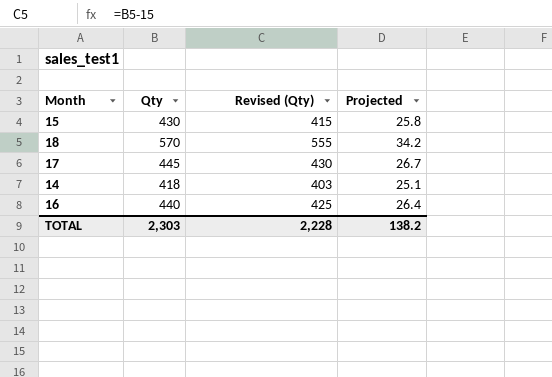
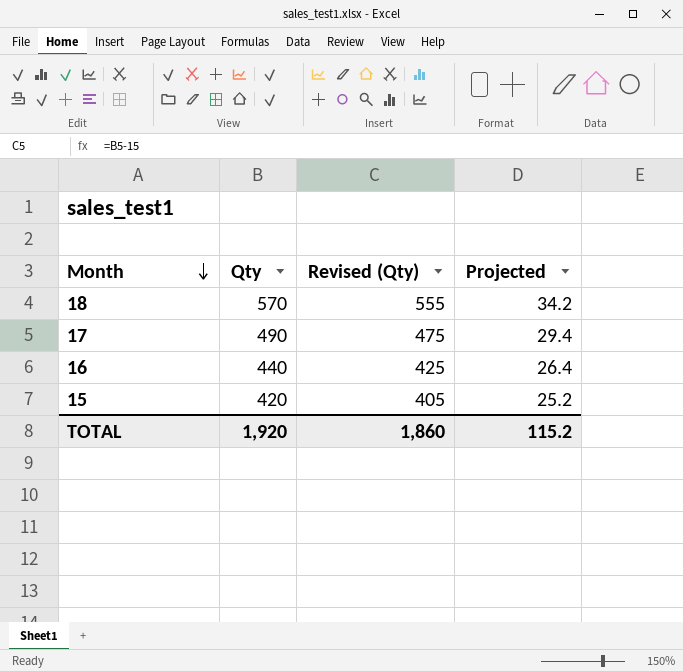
row order: none -> Month descending
row 14: 418 | 403 | 25.1 -> none
17 | Qty: 445 -> 490
17 | Revised (Qty): 430 -> 475
17 | Projected: 26.7 -> 29.4
15 | Qty: 430 -> 420
15 | Revised (Qty): 415 -> 405
15 | Projected: 25.8 -> 25.2
TOTAL | Qty: 2,303 -> 1,920
TOTAL | Revised (Qty): 2,228 -> 1,860
TOTAL | Projected: 138.2 -> 115.2

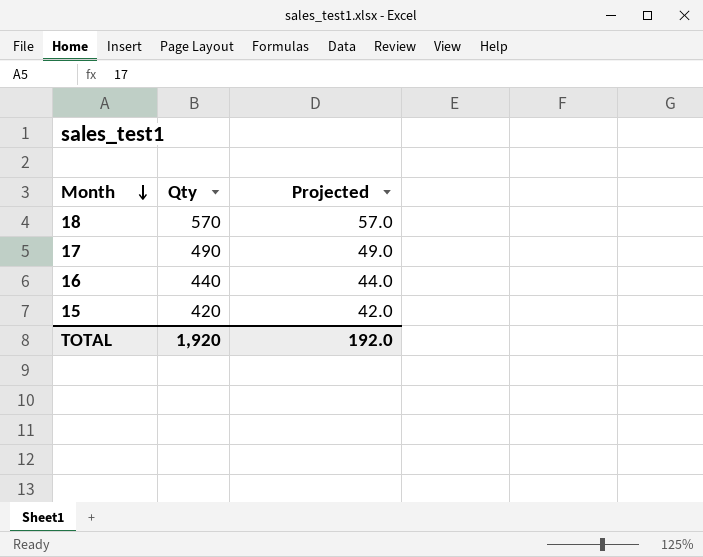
column Revised (Qty) | formula: [Qty] - 15 -> none
column Projected | formula: [Qty] * 0.06 -> [Qty] * 0.1
TOTAL | Projected: 115.2 -> 192.0

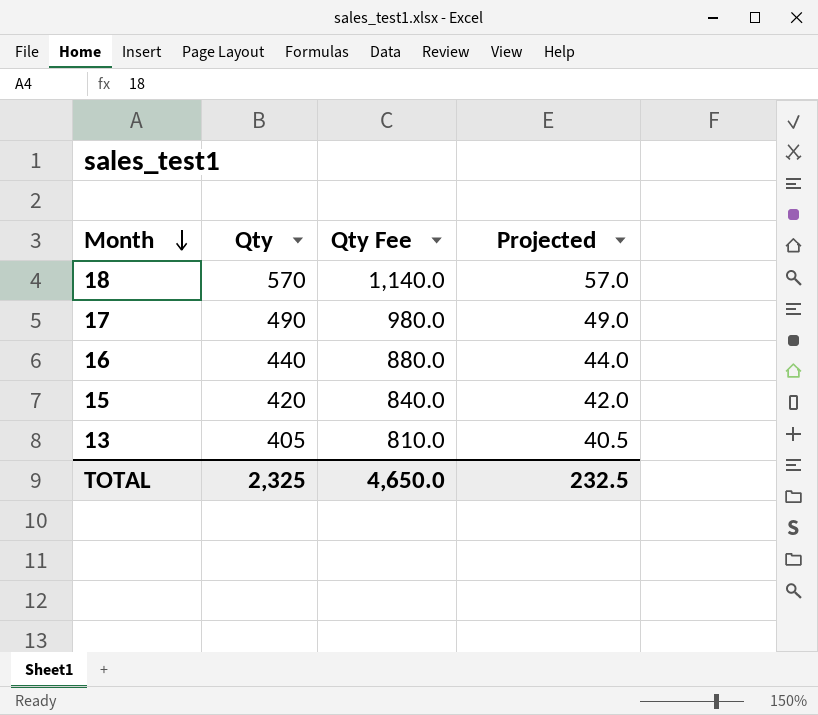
column Qty Fee | formula: none -> [Qty] * 2
row 13: none -> 405 | 810.0 | 40.5
TOTAL | Qty: 1,920 -> 2,325
TOTAL | Projected: 192.0 -> 232.5

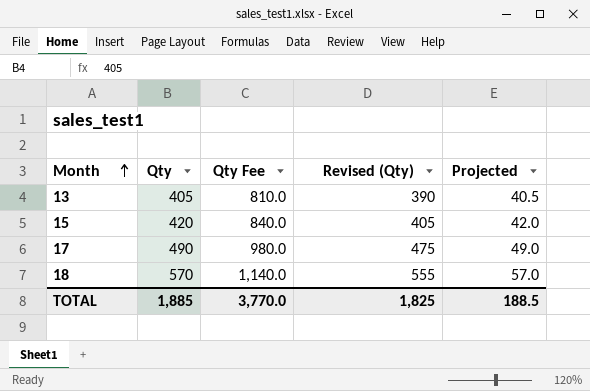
row order: Month descending -> Month ascending
column Revised (Qty) | formula: none -> [Qty] - 15
row 16: 440 | 880.0 | 44.0 -> none
TOTAL | Qty: 2,325 -> 1,885
TOTAL | Qty Fee: 4,650.0 -> 3,770.0
TOTAL | Projected: 232.5 -> 188.5

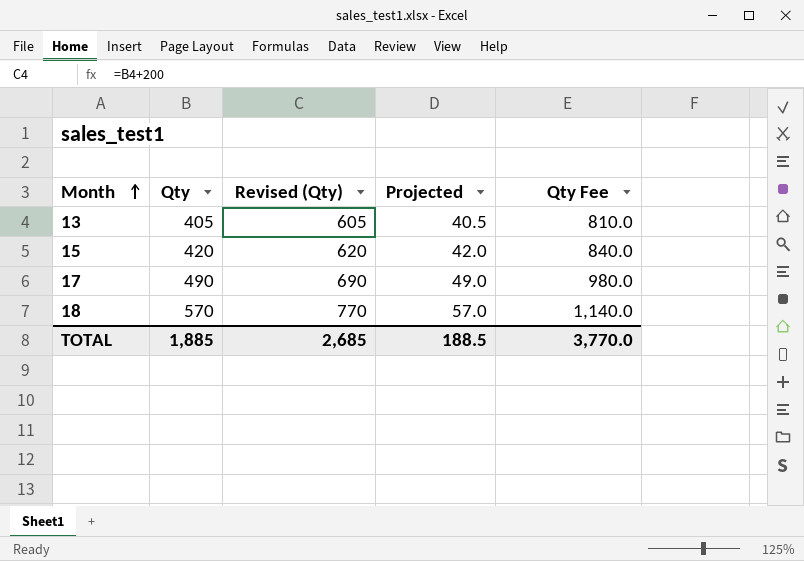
column Revised (Qty) | formula: [Qty] - 15 -> [Qty] + 200
column Qty Fee | position: 3 -> 5
TOTAL | Revised (Qty): 1,825 -> 2,685

